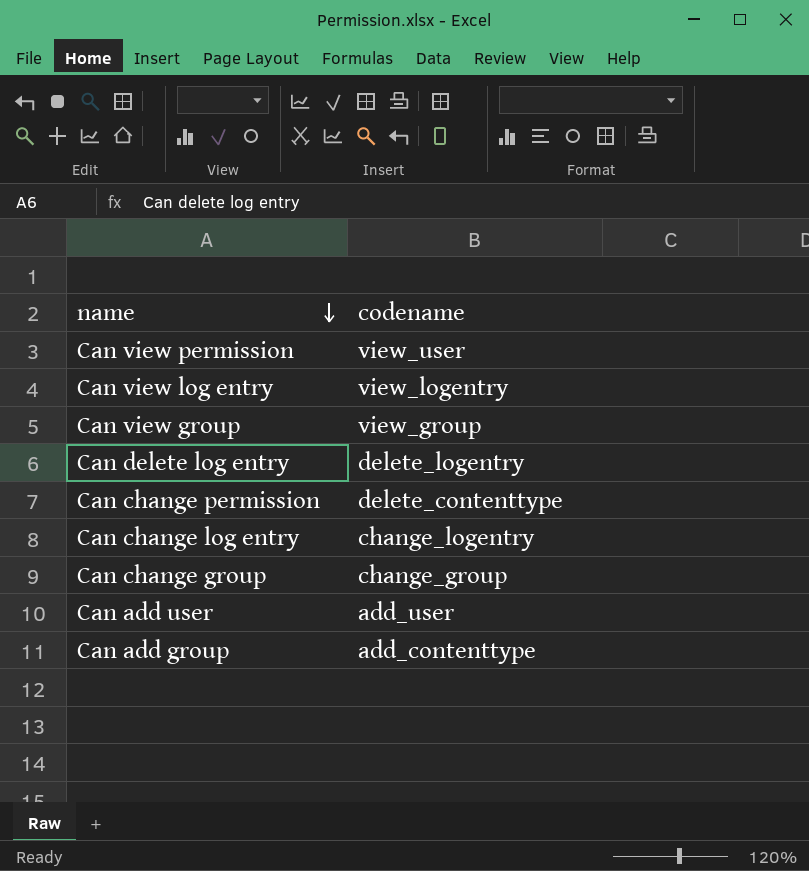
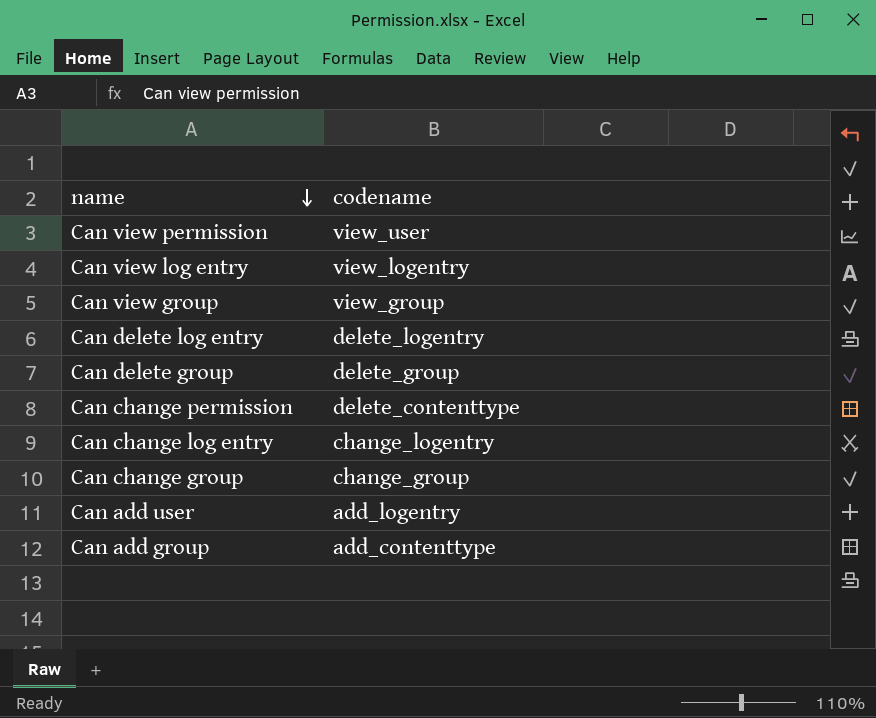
row Can delete group: none -> delete_group
Can add user | codename: add_user -> add_logentry

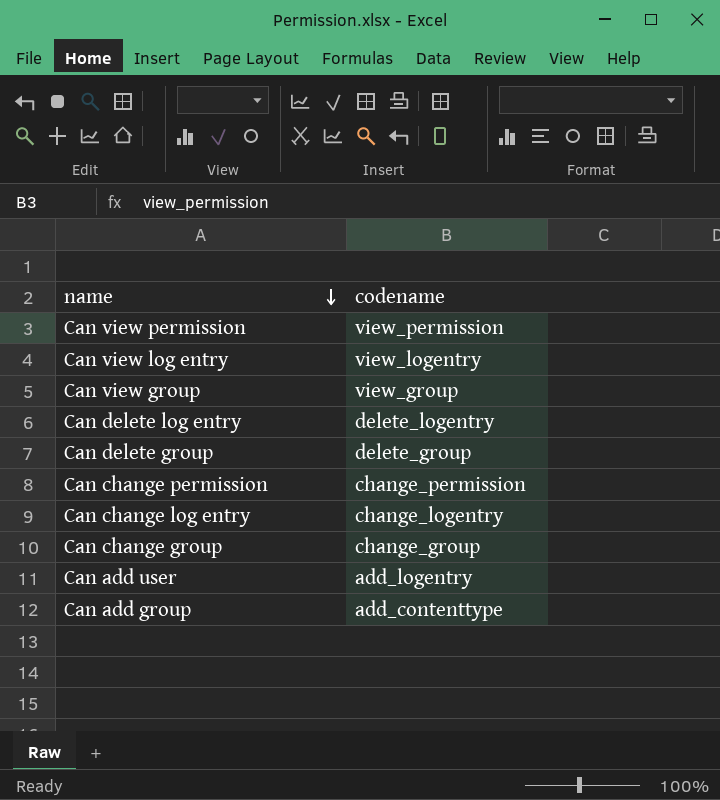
Can view permission | codename: view_user -> view_permission
Can change permission | codename: delete_contenttype -> change_permission

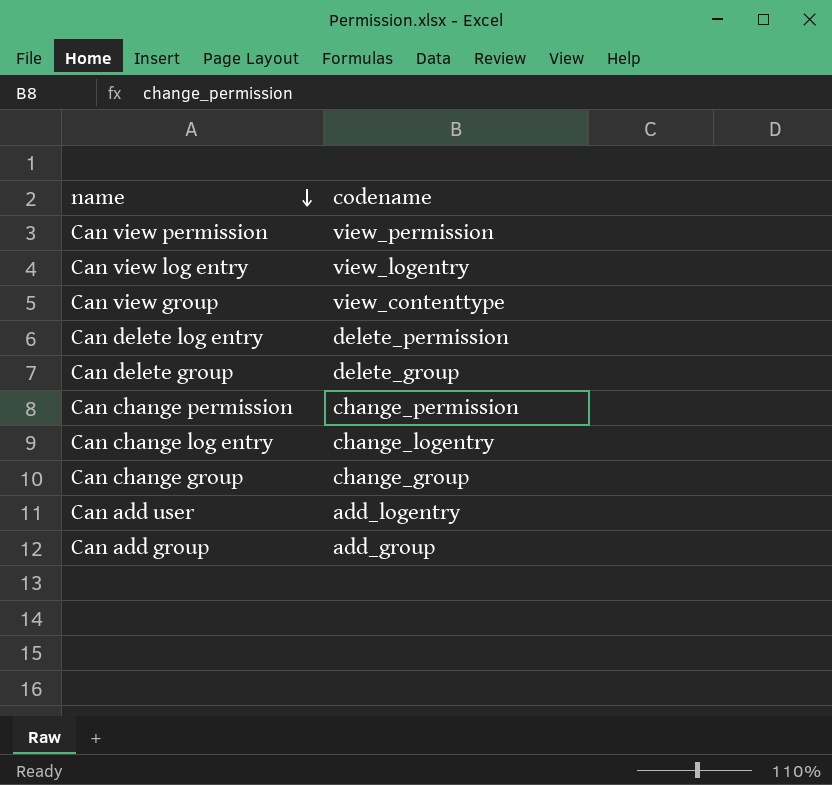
Can view group | codename: view_group -> view_contenttype
Can delete log entry | codename: delete_logentry -> delete_permission
Can add group | codename: add_contenttype -> add_group

